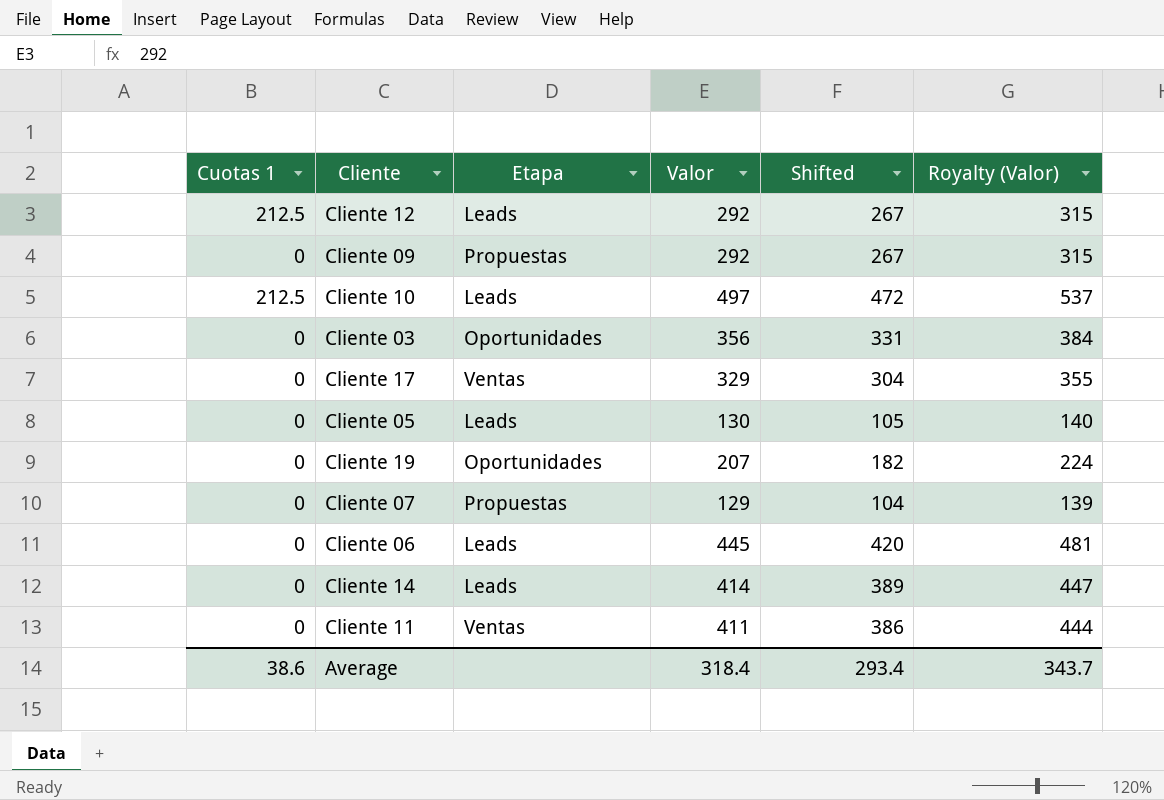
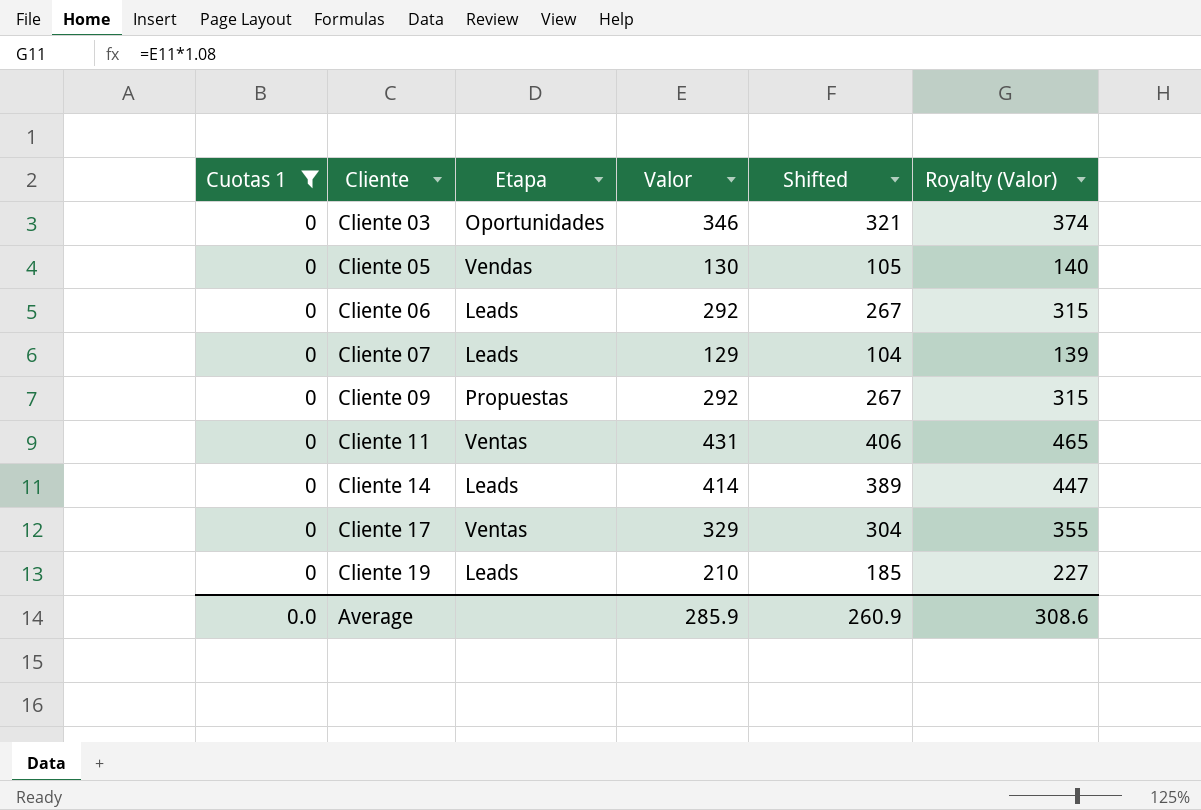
filter: none -> Cuotas 1 = 0
row order: none -> Cliente ascending
Cliente 03 | Valor: 356 -> 346
Cliente 03 | Shifted: 331 -> 321
Cliente 03 | Royalty (Valor): 384 -> 374
Cliente 05 | Etapa: Leads -> Vendas
Cliente 06 | Valor: 445 -> 292
Cliente 06 | Shifted: 420 -> 267
Cliente 06 | Royalty (Valor): 481 -> 315
Cliente 07 | Etapa: Propuestas -> Leads
Cliente 11 | Valor: 411 -> 431
Cliente 11 | Shifted: 386 -> 406
Cliente 11 | Royalty (Valor): 444 -> 465
Cliente 19 | Etapa: Oportunidades -> Leads
Cliente 19 | Valor: 207 -> 210
Cliente 19 | Shifted: 182 -> 185
Cliente 19 | Royalty (Valor): 224 -> 227
Average | Cuotas 1: 38.6 -> 0.0
Average | Valor: 318.4 -> 285.9
Average | Shifted: 293.4 -> 260.9
Average | Royalty (Valor): 343.7 -> 308.6

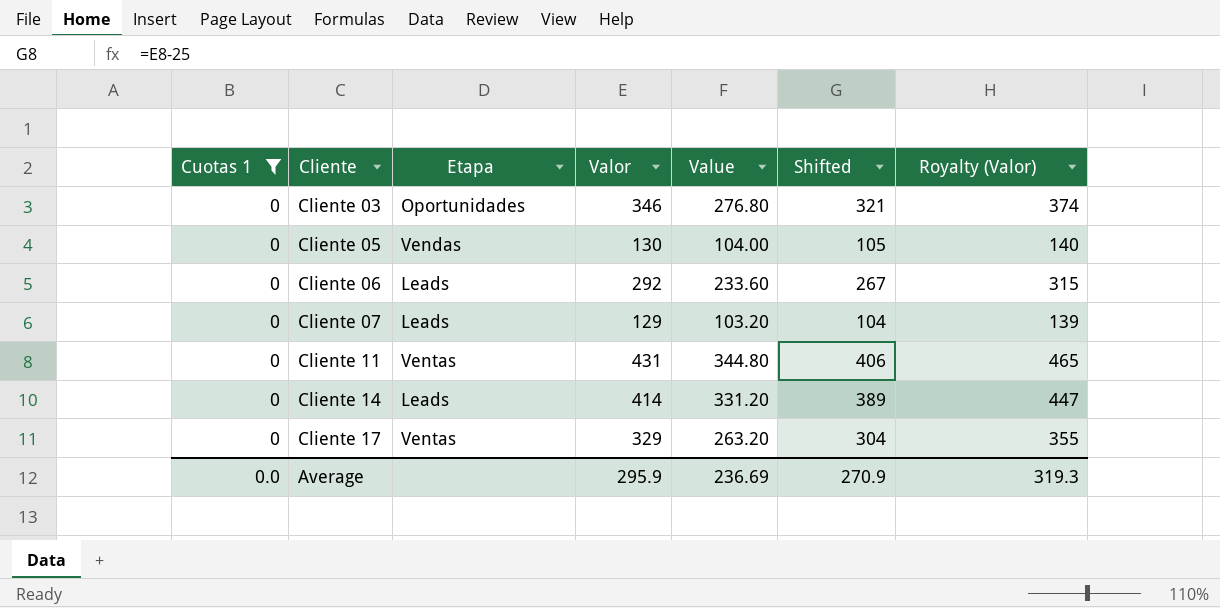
column Value | formula: none -> [Valor] * 0.8
row Cliente 09: 0 | Propuestas | 292 | 267 | 315 -> none
row Cliente 19: 0 | Leads | 210 | 185 | 227 -> none
Average | Valor: 285.9 -> 295.9
Average | Shifted: 260.9 -> 270.9
Average | Royalty (Valor): 308.6 -> 319.3

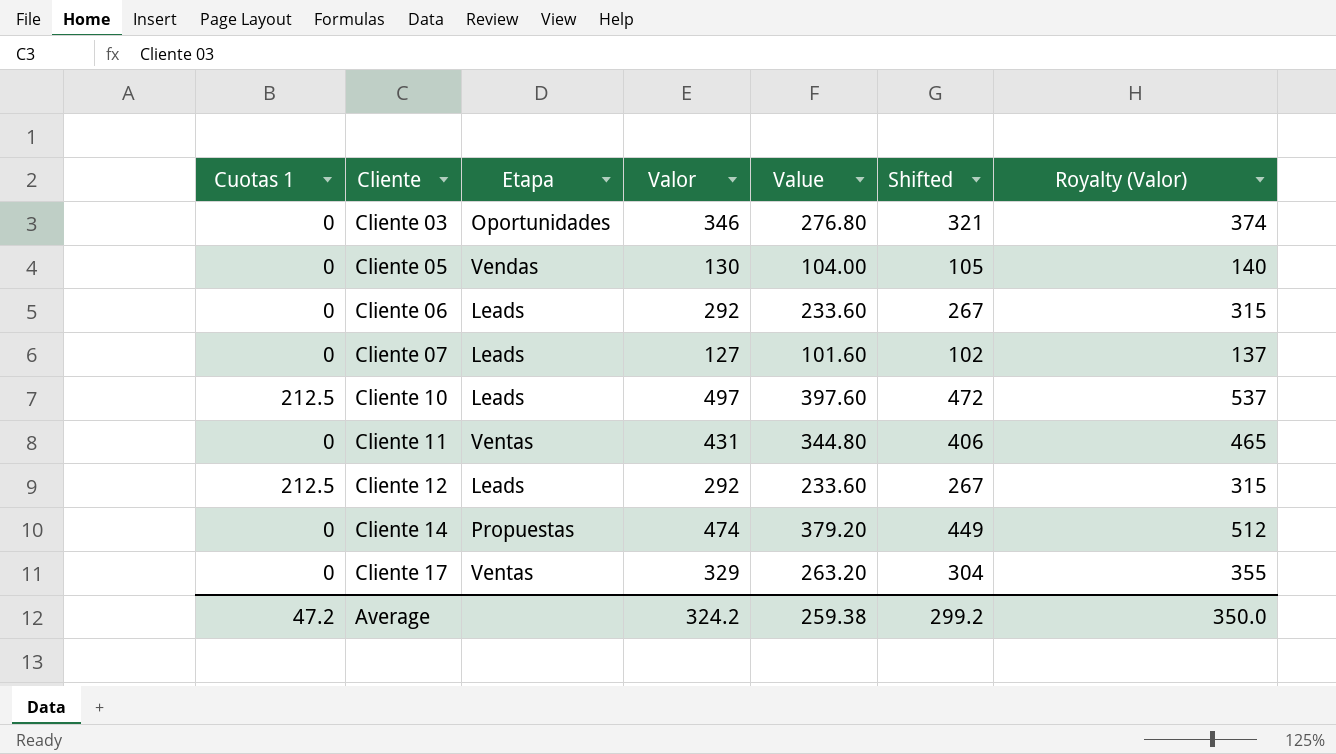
filter: Cuotas 1 = 0 -> none
Cliente 07 | Valor: 129 -> 127
Cliente 07 | Value: 103.20 -> 101.60
Cliente 07 | Shifted: 104 -> 102
Cliente 07 | Royalty (Valor): 139 -> 137
Cliente 14 | Etapa: Leads -> Propuestas
Cliente 14 | Valor: 414 -> 474
Cliente 14 | Value: 331.20 -> 379.20
Cliente 14 | Shifted: 389 -> 449
Cliente 14 | Royalty (Valor): 447 -> 512
Average | Cuotas 1: 0.0 -> 47.2
Average | Valor: 295.9 -> 324.2
Average | Value: 236.69 -> 259.38
Average | Shifted: 270.9 -> 299.2
Average | Royalty (Valor): 319.3 -> 350.0

